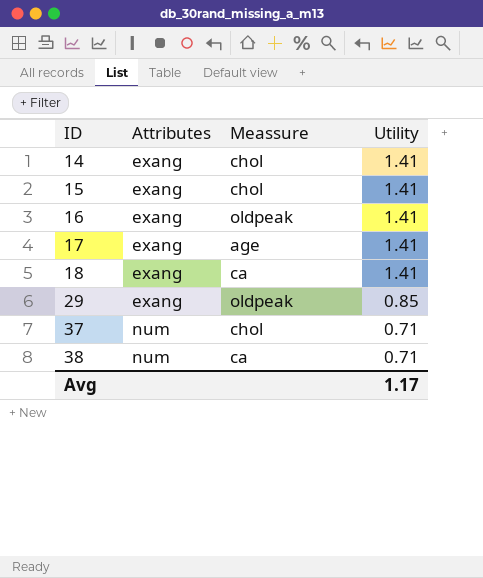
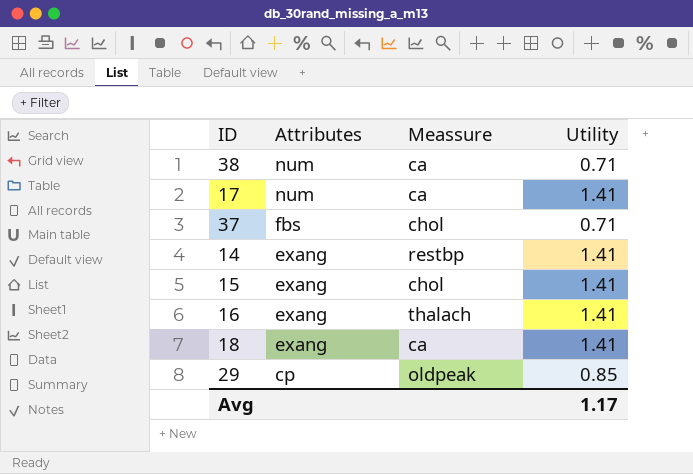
row order: ID ascending -> Attributes descending
17 | Attributes: exang -> num
17 | Meassure: age -> ca
37 | Attributes: num -> fbs
14 | Meassure: chol -> restbp
16 | Meassure: oldpeak -> thalach
29 | Attributes: exang -> cp

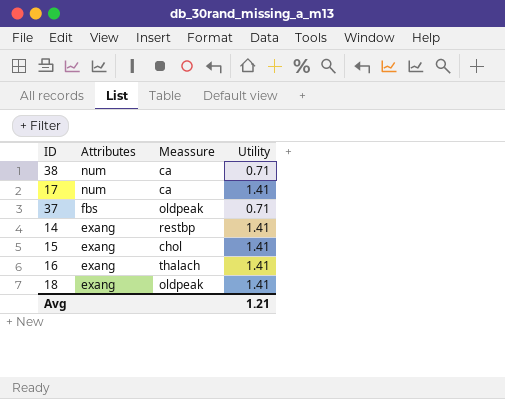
row 29: cp | oldpeak | 0.85 -> none
37 | Meassure: chol -> oldpeak
18 | Meassure: ca -> oldpeak
Avg | Utility: 1.17 -> 1.21

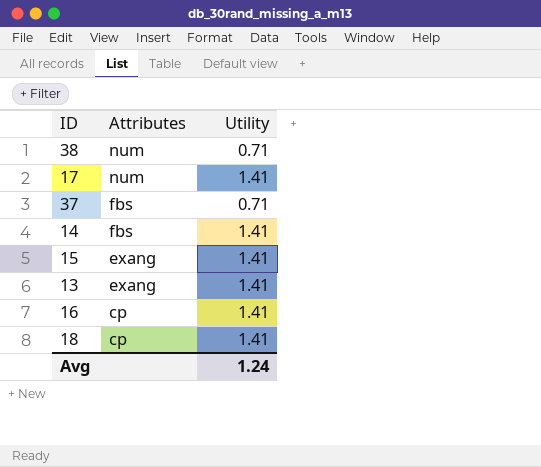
column Meassure | position: 3 -> none
14 | Attributes: exang -> fbs
row 13: none -> exang | 1.41
16 | Attributes: exang -> cp
18 | Attributes: exang -> cp
Avg | Utility: 1.21 -> 1.24

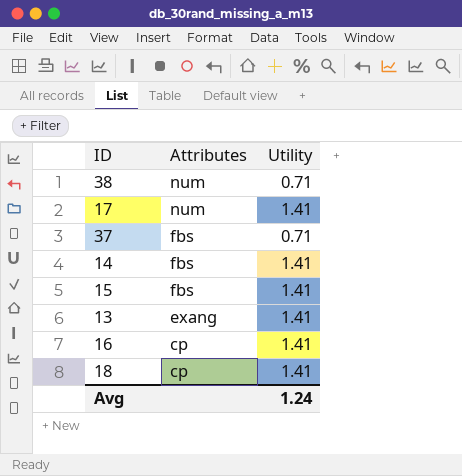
15 | Attributes: exang -> fbs

